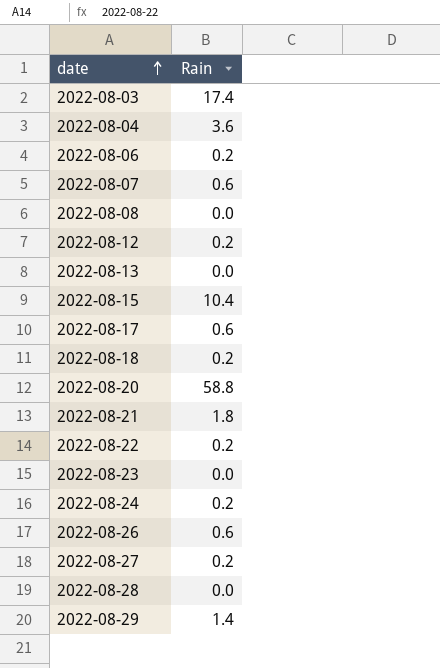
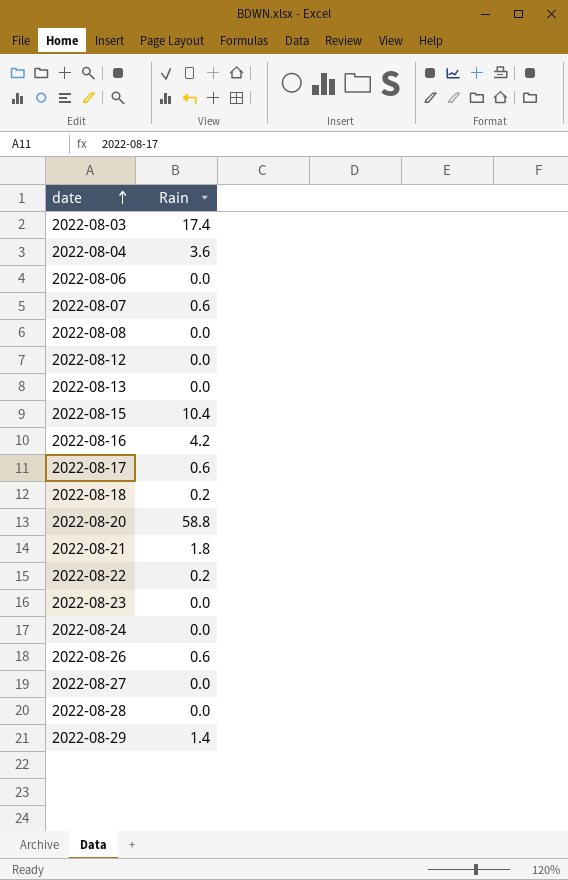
2022-08-06 | Rain: 0.2 -> 0.0
2022-08-12 | Rain: 0.2 -> 0.0
row 2022-08-16: none -> 4.2
2022-08-24 | Rain: 0.2 -> 0.0
2022-08-27 | Rain: 0.2 -> 0.0

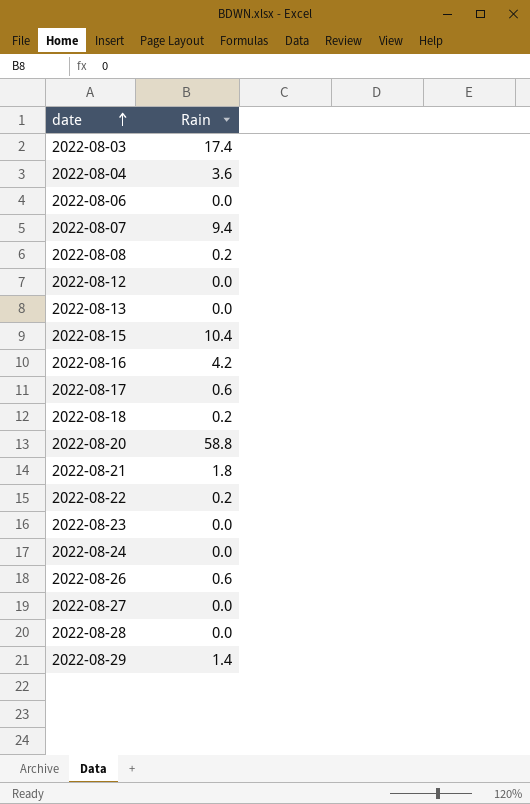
2022-08-07 | Rain: 0.6 -> 9.4
2022-08-08 | Rain: 0.0 -> 0.2

